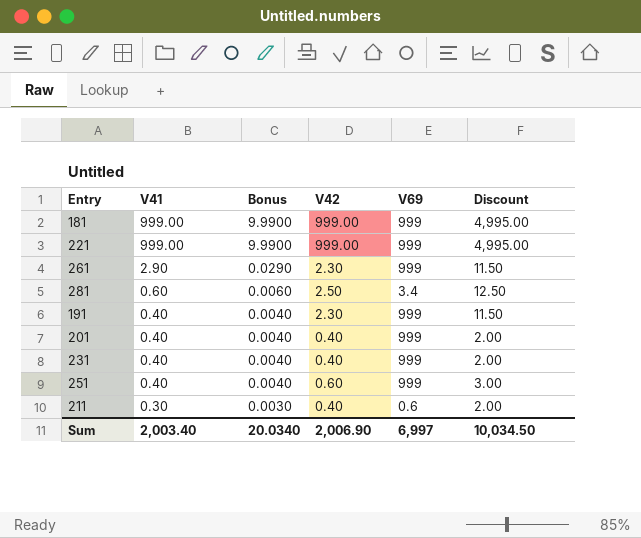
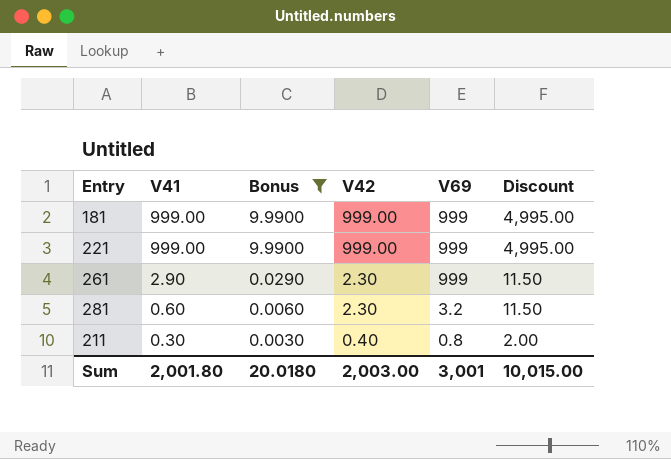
filter: none -> Bonus != 0.0040
281 | V42: 2.50 -> 2.30
281 | V69: 3.4 -> 3.2
281 | Discount: 12.50 -> 11.50
211 | V69: 0.6 -> 0.8
Sum | V41: 2,003.40 -> 2,001.80
Sum | Bonus: 20.0340 -> 20.0180
Sum | V42: 2,006.90 -> 2,003.00
Sum | V69: 6,997 -> 3,001
Sum | Discount: 10,034.50 -> 10,015.00

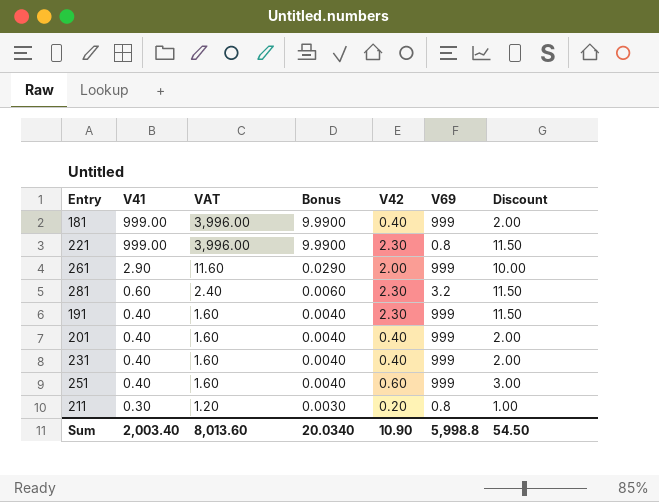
filter: Bonus != 0.0040 -> none
column VAT | formula: none -> [V41] * 4
181 | V42: 999.00 -> 0.40
181 | Discount: 4,995.00 -> 2.00
221 | V42: 999.00 -> 2.30
221 | V69: 999 -> 0.8
221 | Discount: 4,995.00 -> 11.50
261 | V42: 2.30 -> 2.00
261 | Discount: 11.50 -> 10.00
211 | V42: 0.40 -> 0.20
211 | Discount: 2.00 -> 1.00
Sum | V41: 2,001.80 -> 2,003.40
Sum | Bonus: 20.0180 -> 20.0340
Sum | V42: 2,003.00 -> 10.90
Sum | V69: 3,001 -> 5,998.8
Sum | Discount: 10,015.00 -> 54.50

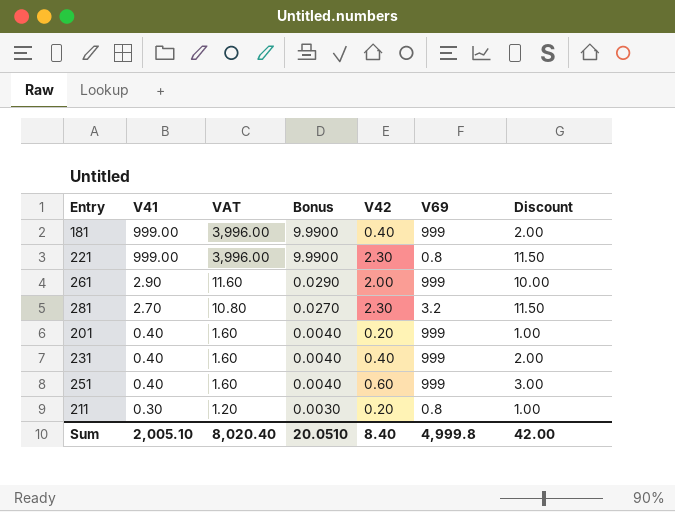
row 191: 0.40 | 1.60 | 0.0040 | 2.30 | 999 | 11.50 -> none
281 | V41: 0.60 -> 2.70
281 | VAT: 2.40 -> 10.80
281 | Bonus: 0.0060 -> 0.0270
201 | V42: 0.40 -> 0.20
201 | Discount: 2.00 -> 1.00
Sum | V41: 2,003.40 -> 2,005.10
Sum | VAT: 8,013.60 -> 8,020.40
Sum | Bonus: 20.0340 -> 20.0510
Sum | V42: 10.90 -> 8.40
Sum | V69: 5,998.8 -> 4,999.8
Sum | Discount: 54.50 -> 42.00

